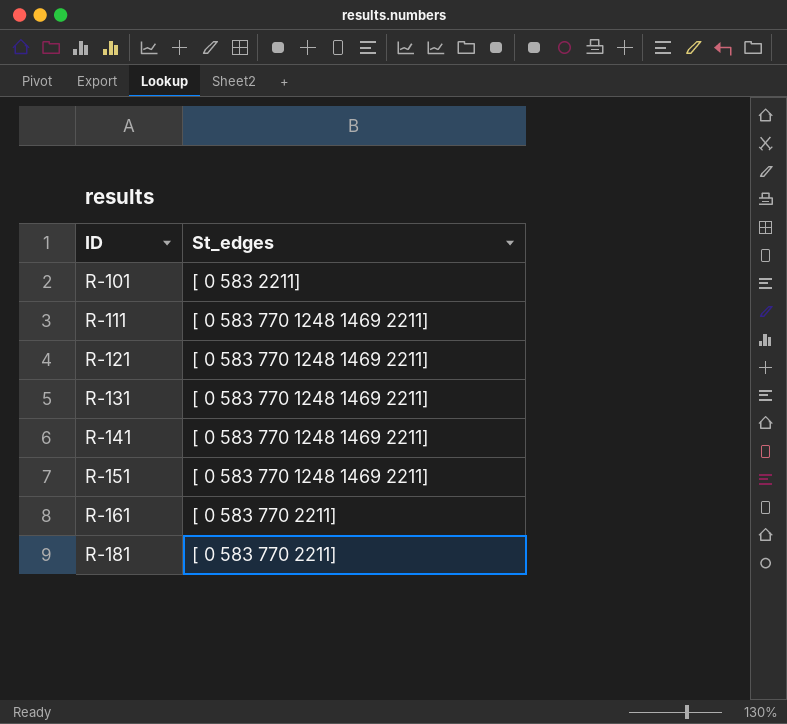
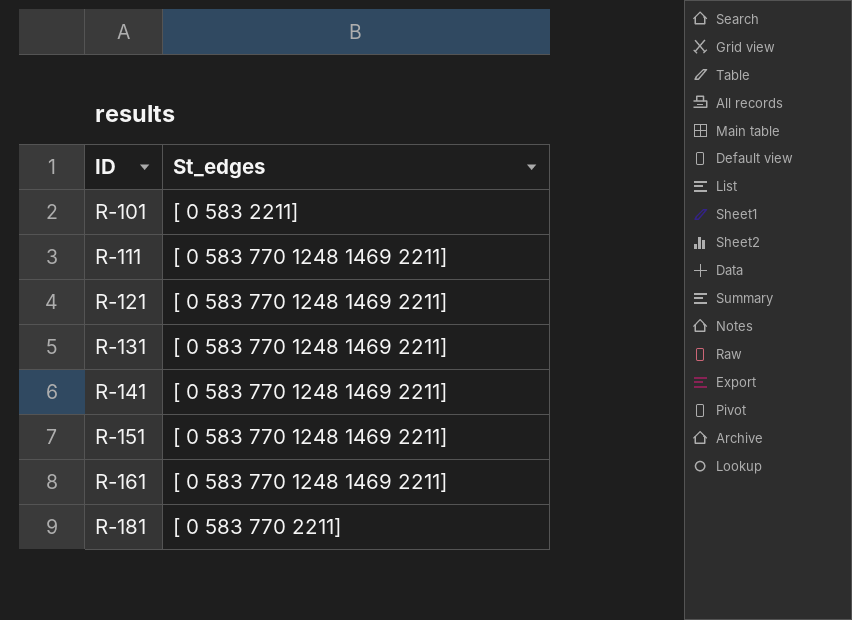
R-161 | St_edges: [ 0 583 770 2211] -> [ 0 583 770 1248 1469 2211]

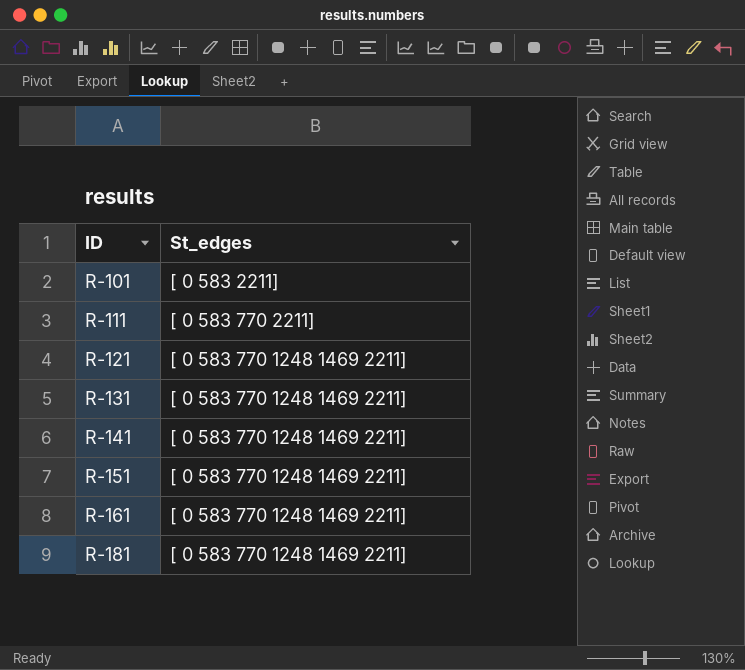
R-111 | St_edges: [ 0 583 770 1248 1469 2211] -> [ 0 583 770 2211]
R-181 | St_edges: [ 0 583 770 2211] -> [ 0 583 770 1248 1469 2211]

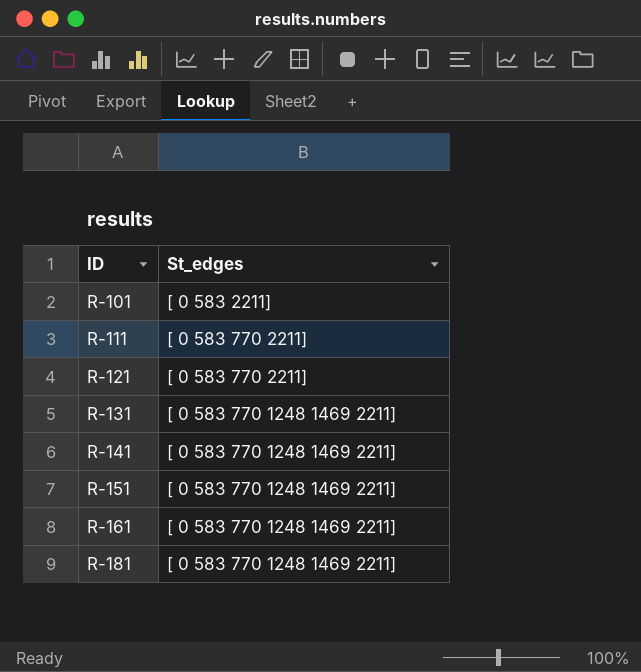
R-121 | St_edges: [ 0 583 770 1248 1469 2211] -> [ 0 583 770 2211]

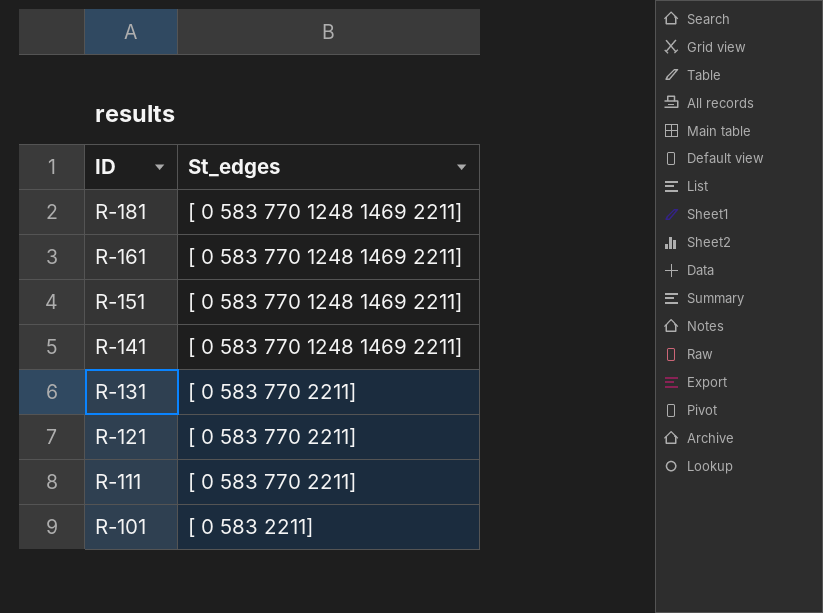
row order: ID ascending -> ID descending
R-131 | St_edges: [ 0 583 770 1248 1469 2211] -> [ 0 583 770 2211]

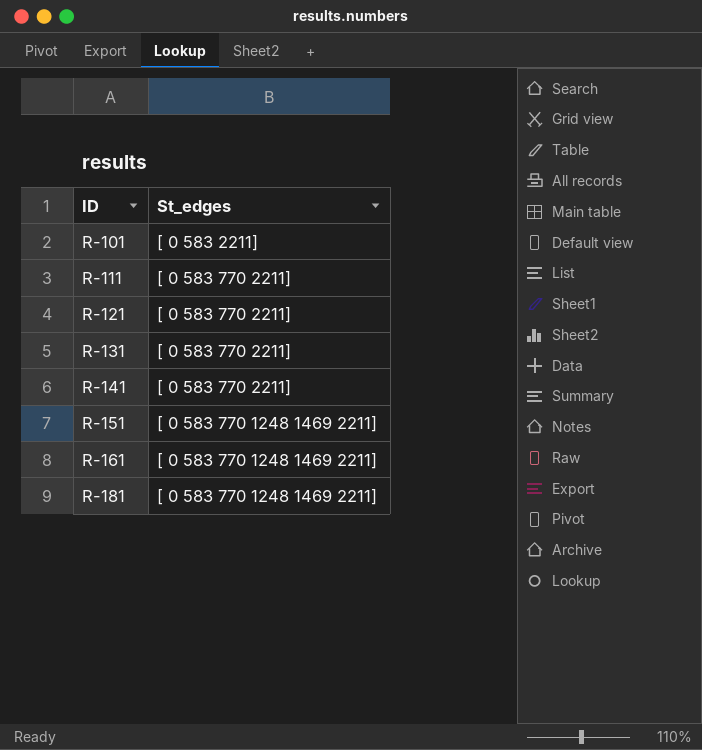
row order: ID descending -> ID ascending
R-141 | St_edges: [ 0 583 770 1248 1469 2211] -> [ 0 583 770 2211]

